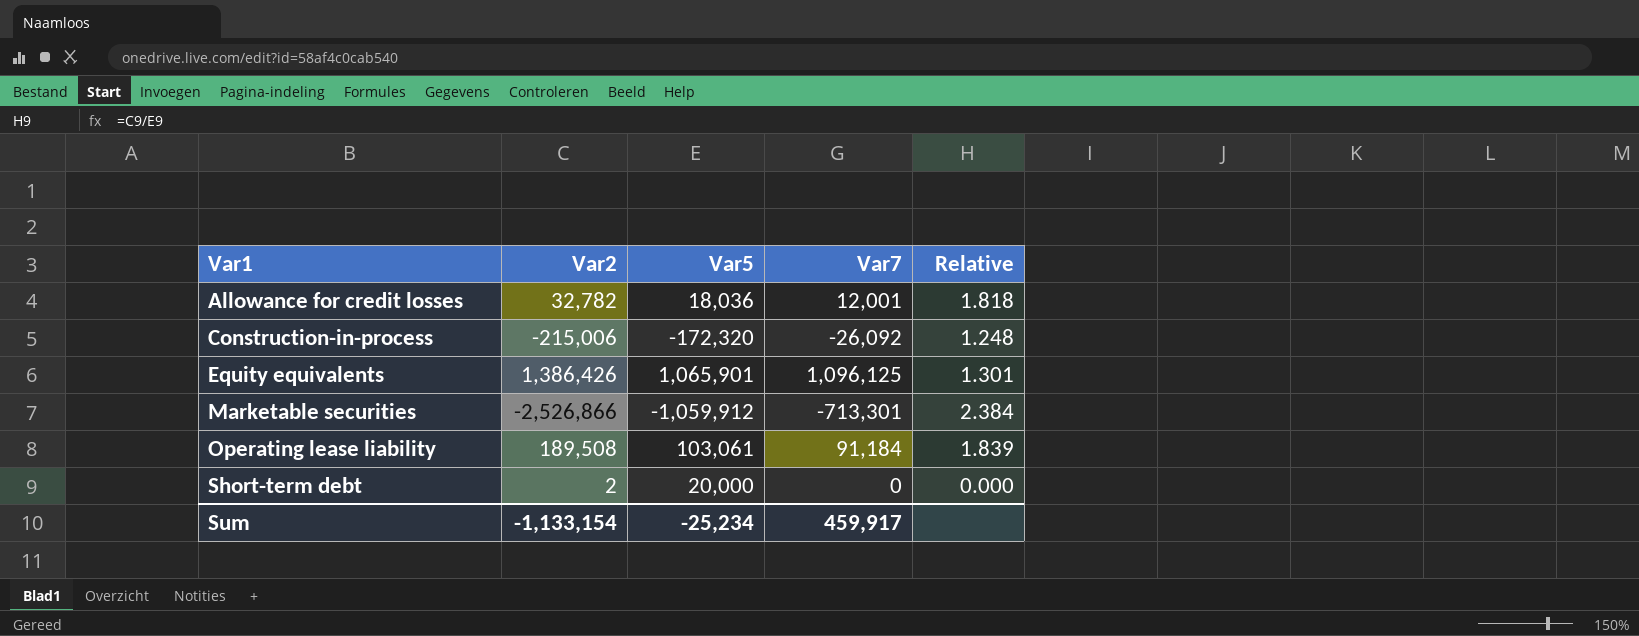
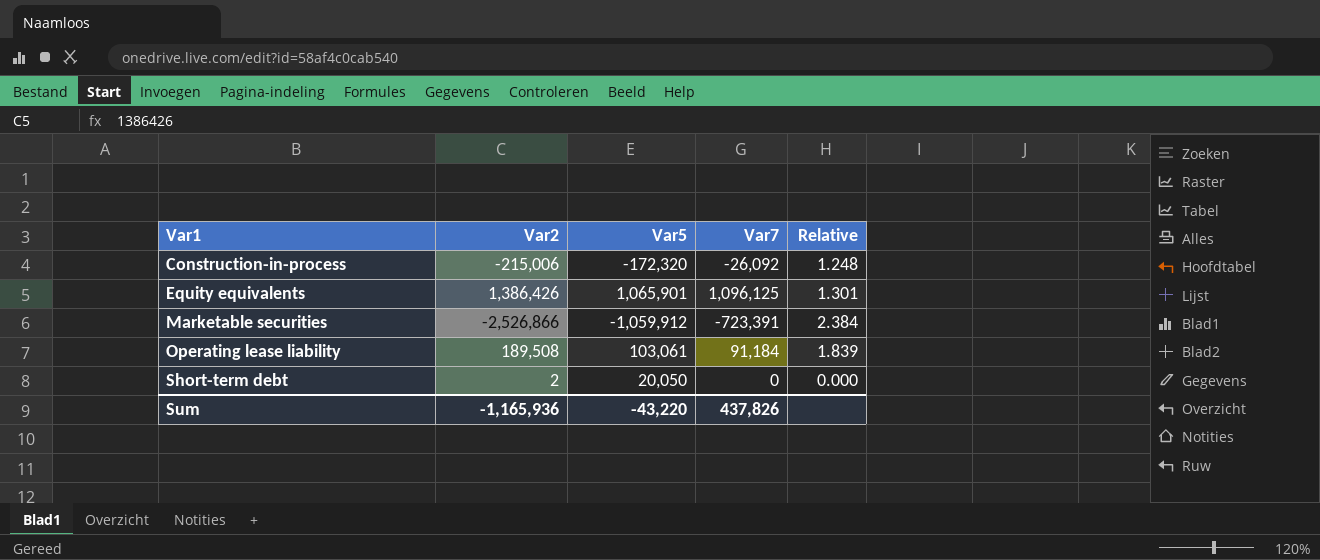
row Allowance for credit losses: 32,782 | 18,036 | 12,001 | 1.818 -> none
Marketable securities | Var7: -713,301 -> -723,391
Short-term debt | Var5: 20,000 -> 20,050
Sum | Var2: -1,133,154 -> -1,165,936
Sum | Var5: -25,234 -> -43,220
Sum | Var7: 459,917 -> 437,826

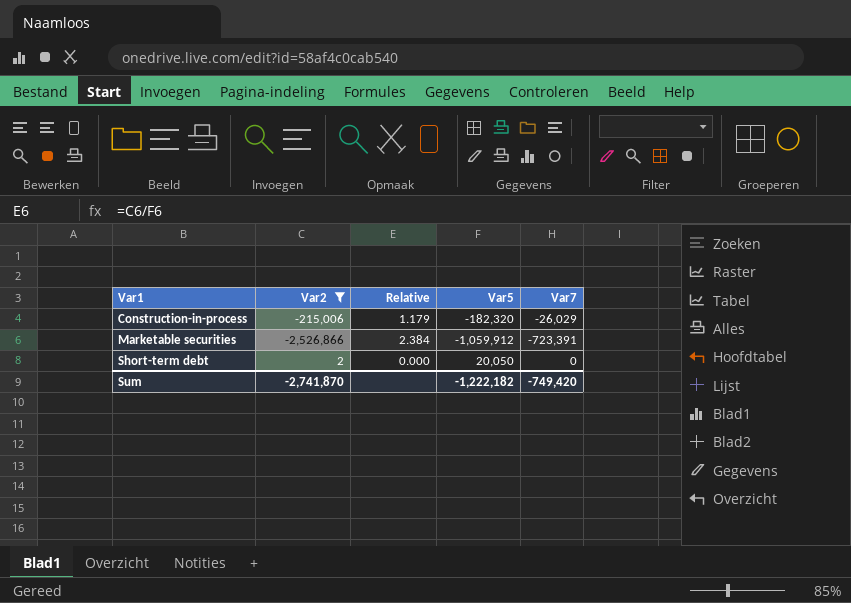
filter: none -> Var2 <= 2
column Relative | position: 5 -> 3
Construction-in-process | Relative: 1.248 -> 1.179
Construction-in-process | Var5: -172,320 -> -182,320
Construction-in-process | Var7: -26,092 -> -26,029
Sum | Var2: -1,165,936 -> -2,741,870
Sum | Var5: -43,220 -> -1,222,182
Sum | Var7: 437,826 -> -749,420

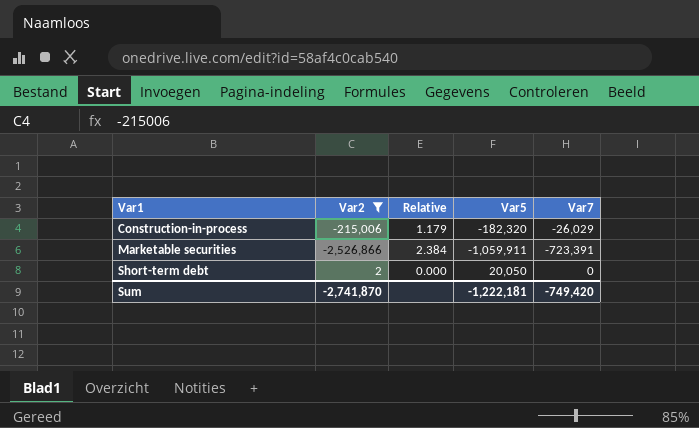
Marketable securities | Var5: -1,059,912 -> -1,059,911
Sum | Var5: -1,222,182 -> -1,222,181

